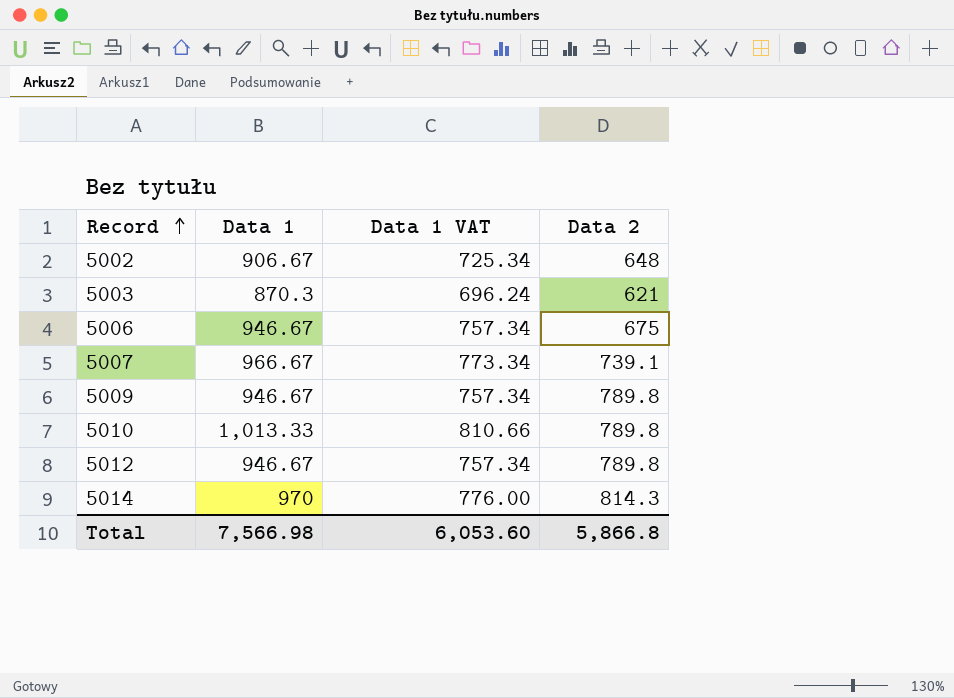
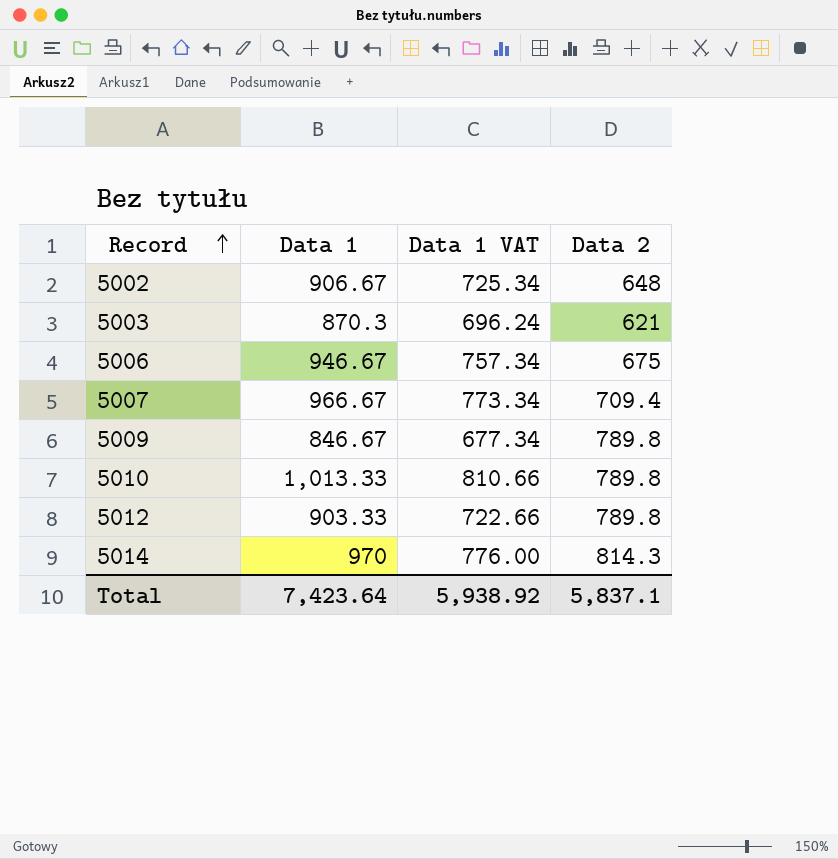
5007 | Data 2: 739.1 -> 709.4
5009 | Data 1: 946.67 -> 846.67
5009 | Data 1 VAT: 757.34 -> 677.34
5012 | Data 1: 946.67 -> 903.33
5012 | Data 1 VAT: 757.34 -> 722.66
Total | Data 1: 7,566.98 -> 7,423.64
Total | Data 1 VAT: 6,053.60 -> 5,938.92
Total | Data 2: 5,866.8 -> 5,837.1

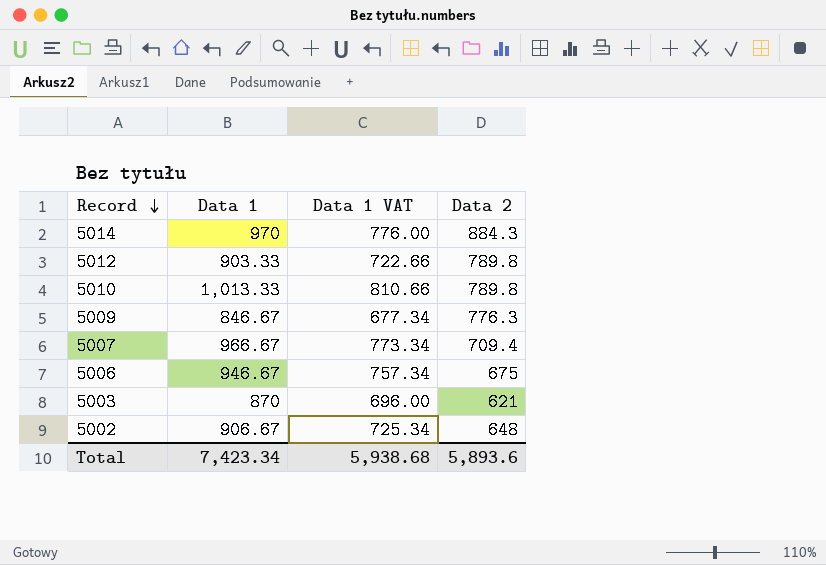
row order: Record ascending -> Record descending
5014 | Data 2: 814.3 -> 884.3
5009 | Data 2: 789.8 -> 776.3
5003 | Data 1: 870.3 -> 870
5003 | Data 1 VAT: 696.24 -> 696.00
Total | Data 1: 7,423.64 -> 7,423.34
Total | Data 1 VAT: 5,938.92 -> 5,938.68
Total | Data 2: 5,837.1 -> 5,893.6

